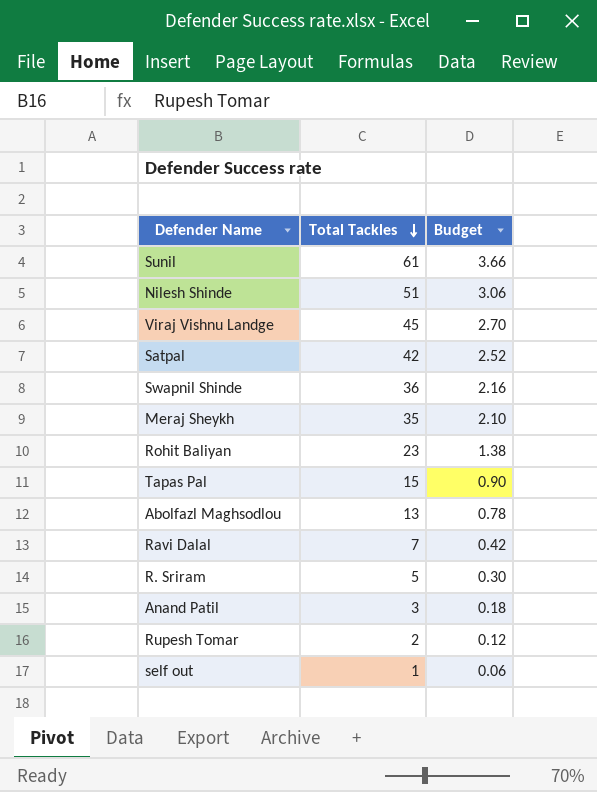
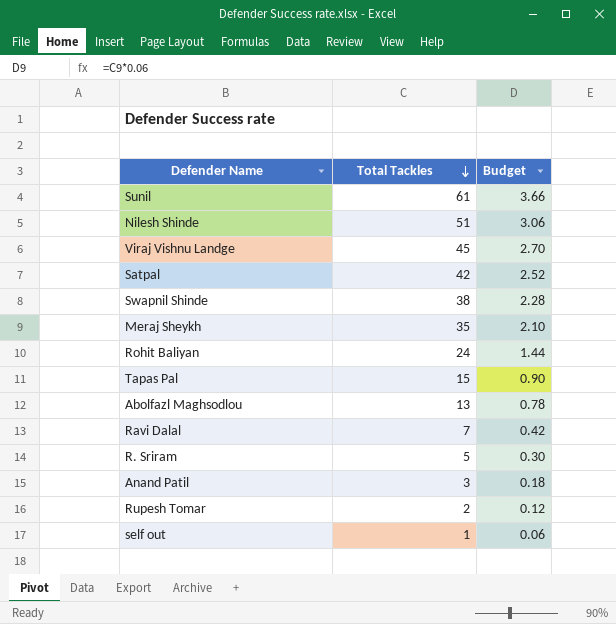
Swapnil Shinde | Total Tackles: 36 -> 38
Swapnil Shinde | Budget: 2.16 -> 2.28
Rohit Baliyan | Total Tackles: 23 -> 24
Rohit Baliyan | Budget: 1.38 -> 1.44

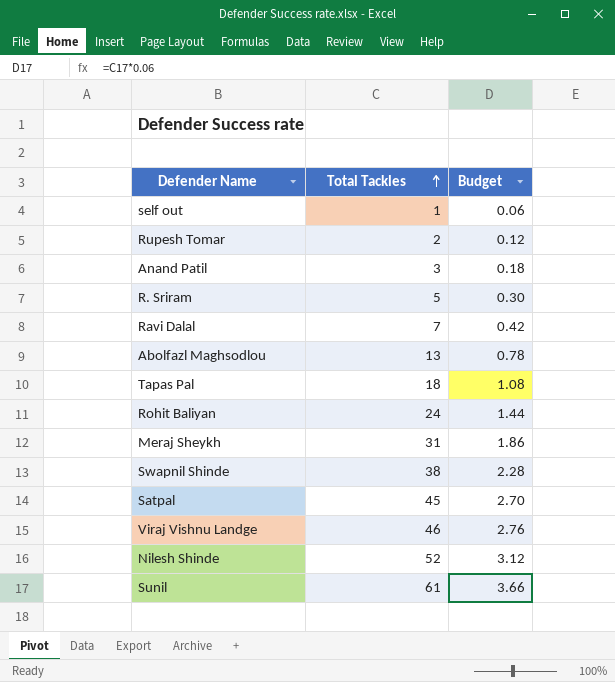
row order: Total Tackles descending -> Total Tackles ascending
Tapas Pal | Total Tackles: 15 -> 18
Tapas Pal | Budget: 0.90 -> 1.08
Meraj Sheykh | Total Tackles: 35 -> 31
Meraj Sheykh | Budget: 2.10 -> 1.86
Satpal | Total Tackles: 42 -> 45
Satpal | Budget: 2.52 -> 2.70
Viraj Vishnu Landge | Total Tackles: 45 -> 46
Viraj Vishnu Landge | Budget: 2.70 -> 2.76
Nilesh Shinde | Total Tackles: 51 -> 52
Nilesh Shinde | Budget: 3.06 -> 3.12

